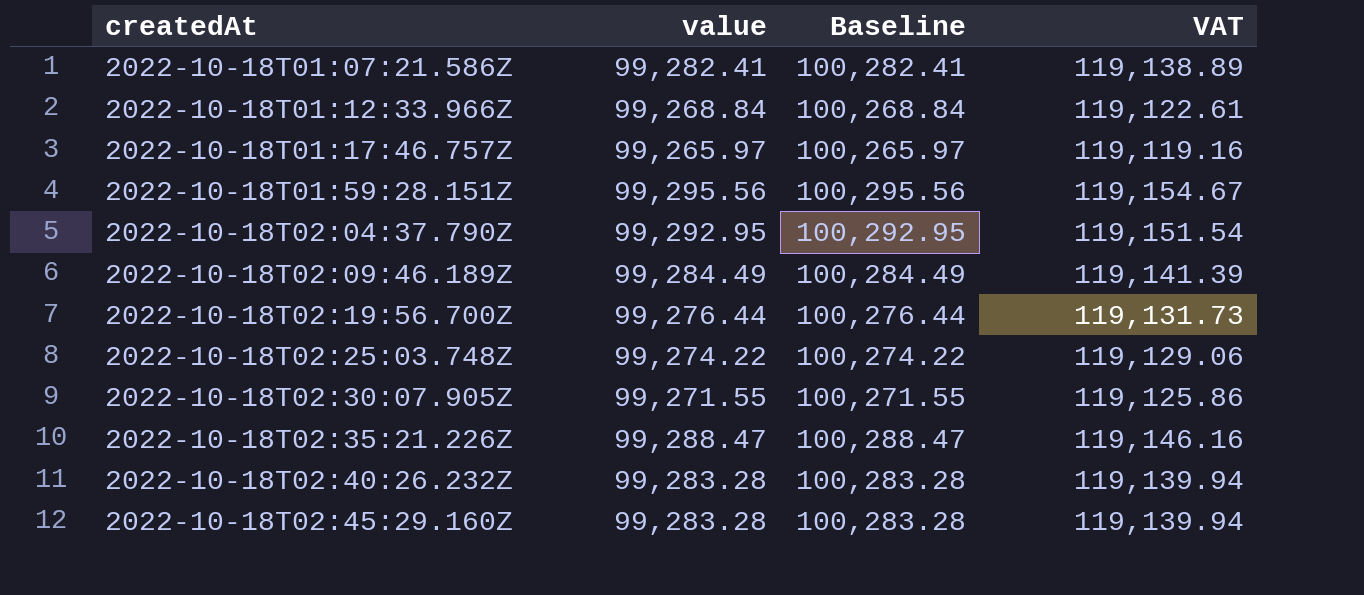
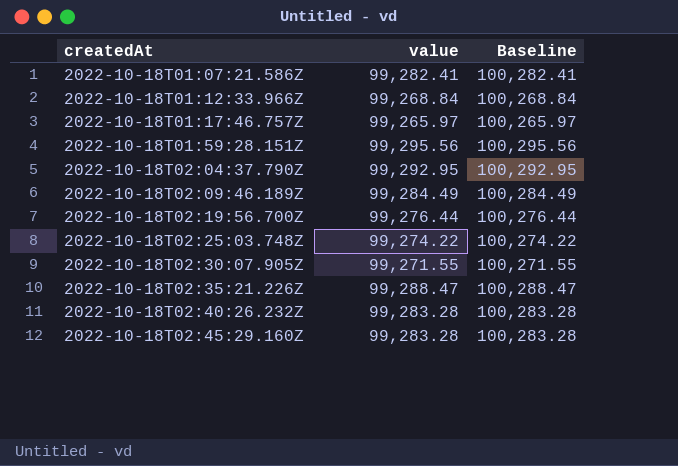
column VAT | formula: [value] * 1.2 -> none

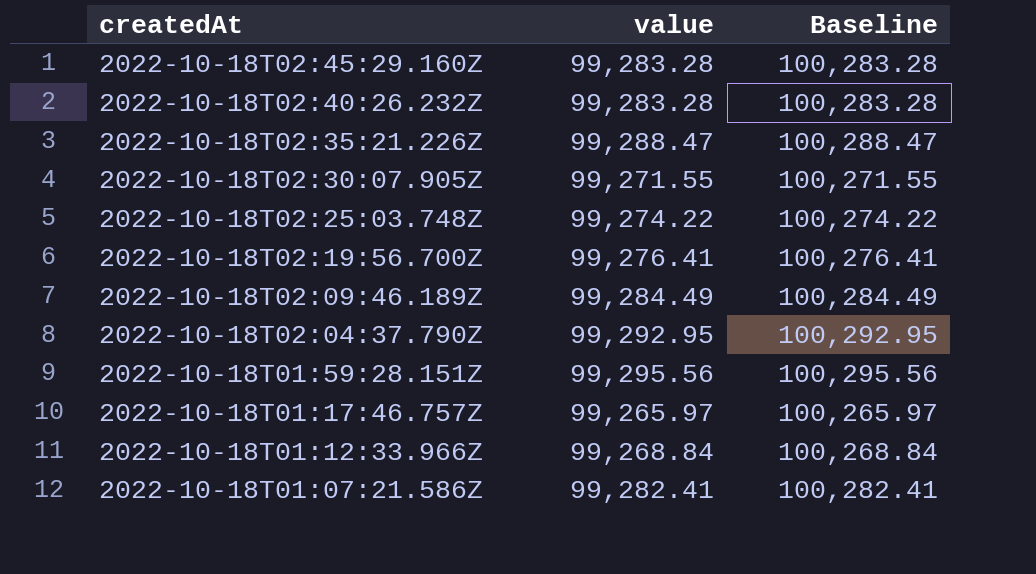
row order: createdAt ascending -> createdAt descending
2022-10-18T02:19:56.700Z | value: 99,276.44 -> 99,276.41
2022-10-18T02:19:56.700Z | Baseline: 100,276.44 -> 100,276.41

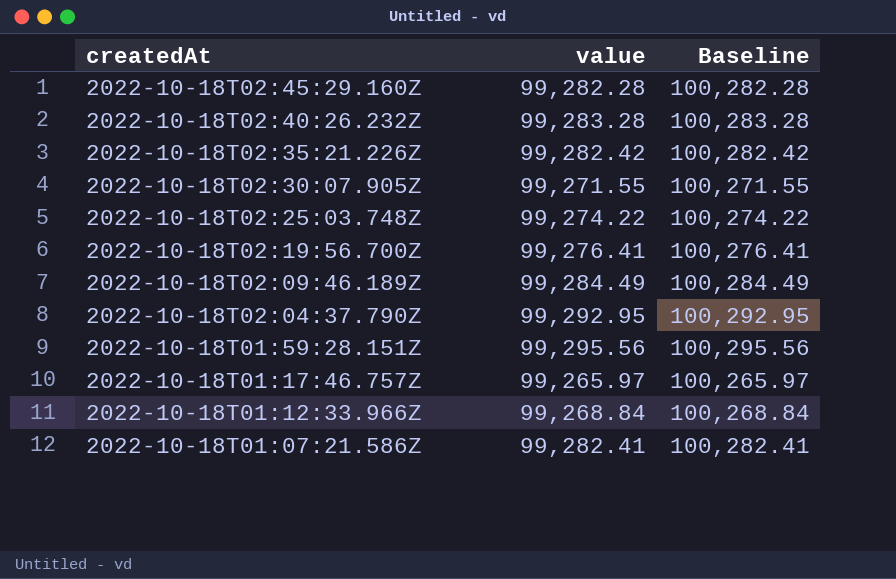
2022-10-18T02:45:29.160Z | value: 99,283.28 -> 99,282.28
2022-10-18T02:45:29.160Z | Baseline: 100,283.28 -> 100,282.28
2022-10-18T02:35:21.226Z | value: 99,288.47 -> 99,282.42
2022-10-18T02:35:21.226Z | Baseline: 100,288.47 -> 100,282.42

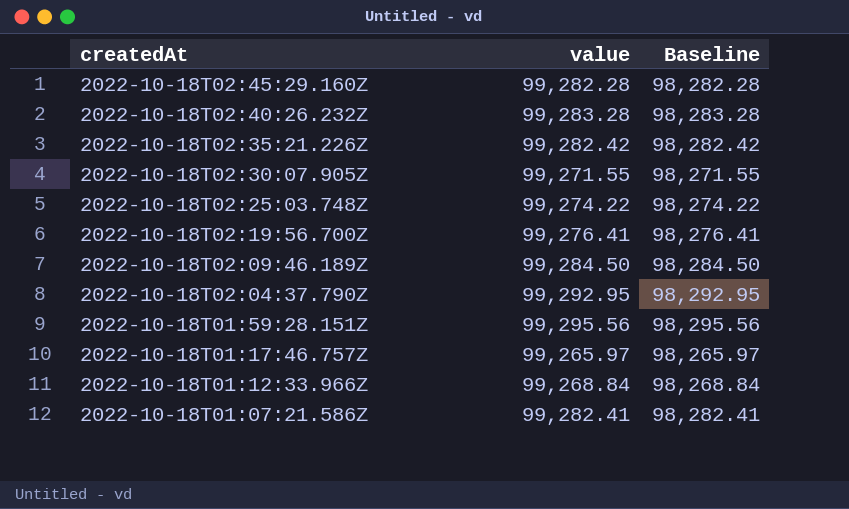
column Baseline | formula: [value] + 1000 -> [value] - 1000
2022-10-18T02:09:46.189Z | value: 99,284.49 -> 99,284.50

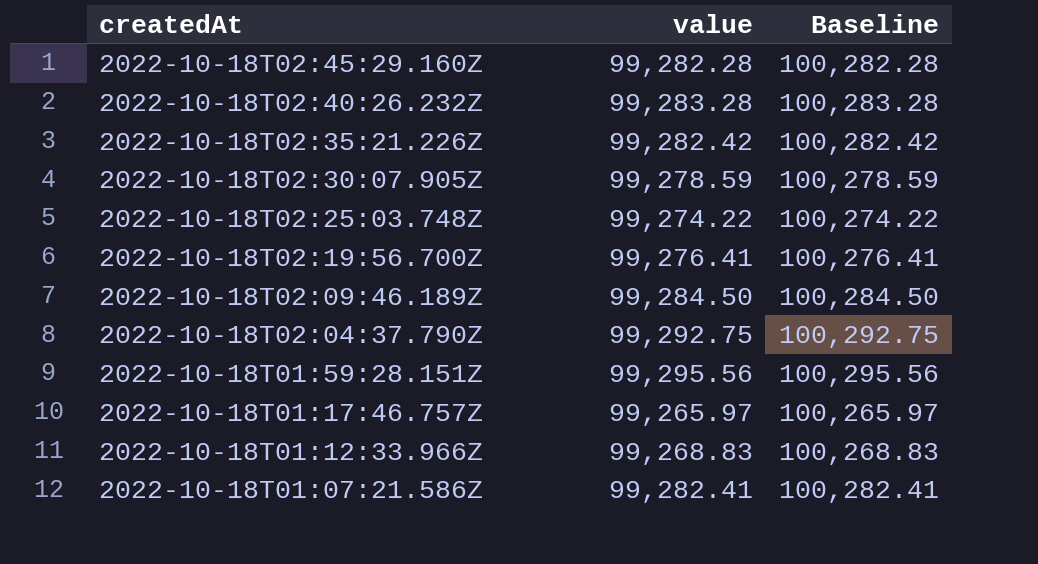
column Baseline | formula: [value] - 1000 -> [value] + 1000
2022-10-18T02:30:07.905Z | value: 99,271.55 -> 99,278.59
2022-10-18T02:04:37.790Z | value: 99,292.95 -> 99,292.75
2022-10-18T01:12:33.966Z | value: 99,268.84 -> 99,268.83

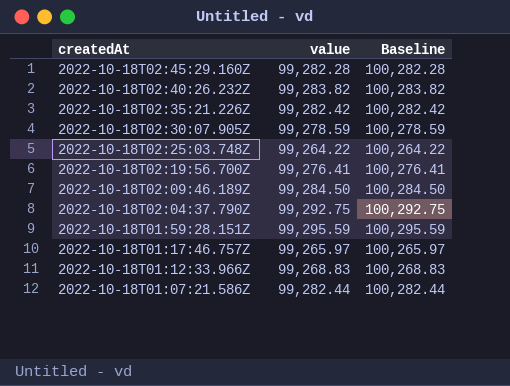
2022-10-18T02:40:26.232Z | value: 99,283.28 -> 99,283.82
2022-10-18T02:40:26.232Z | Baseline: 100,283.28 -> 100,283.82
2022-10-18T02:25:03.748Z | value: 99,274.22 -> 99,264.22
2022-10-18T02:25:03.748Z | Baseline: 100,274.22 -> 100,264.22
2022-10-18T01:59:28.151Z | value: 99,295.56 -> 99,295.59
2022-10-18T01:59:28.151Z | Baseline: 100,295.56 -> 100,295.59
2022-10-18T01:07:21.586Z | value: 99,282.41 -> 99,282.44
2022-10-18T01:07:21.586Z | Baseline: 100,282.41 -> 100,282.44

